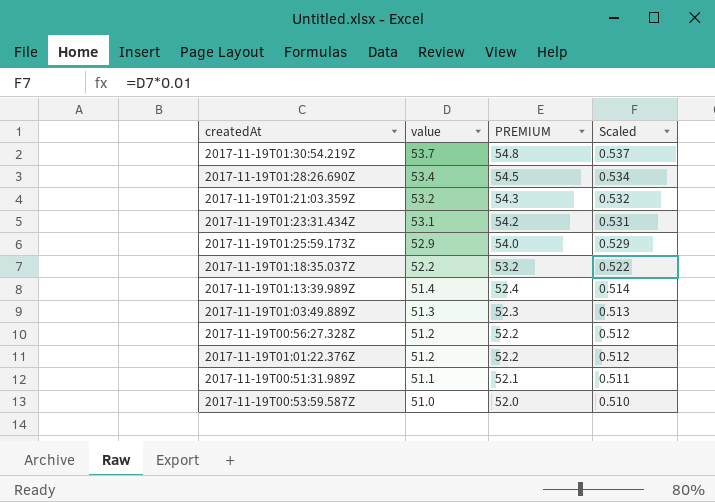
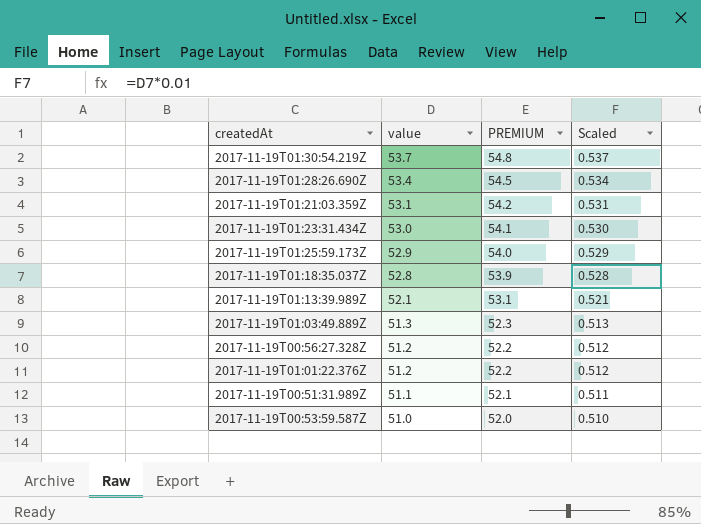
2017-11-19T01:21:03.359Z | value: 53.2 -> 53.1
2017-11-19T01:21:03.359Z | PREMIUM: 54.3 -> 54.2
2017-11-19T01:21:03.359Z | Scaled: 0.532 -> 0.531
2017-11-19T01:23:31.434Z | value: 53.1 -> 53.0
2017-11-19T01:23:31.434Z | PREMIUM: 54.2 -> 54.1
2017-11-19T01:23:31.434Z | Scaled: 0.531 -> 0.530
2017-11-19T01:18:35.037Z | value: 52.2 -> 52.8
2017-11-19T01:18:35.037Z | PREMIUM: 53.2 -> 53.9
2017-11-19T01:18:35.037Z | Scaled: 0.522 -> 0.528
2017-11-19T01:13:39.989Z | value: 51.4 -> 52.1
2017-11-19T01:13:39.989Z | PREMIUM: 52.4 -> 53.1
2017-11-19T01:13:39.989Z | Scaled: 0.514 -> 0.521

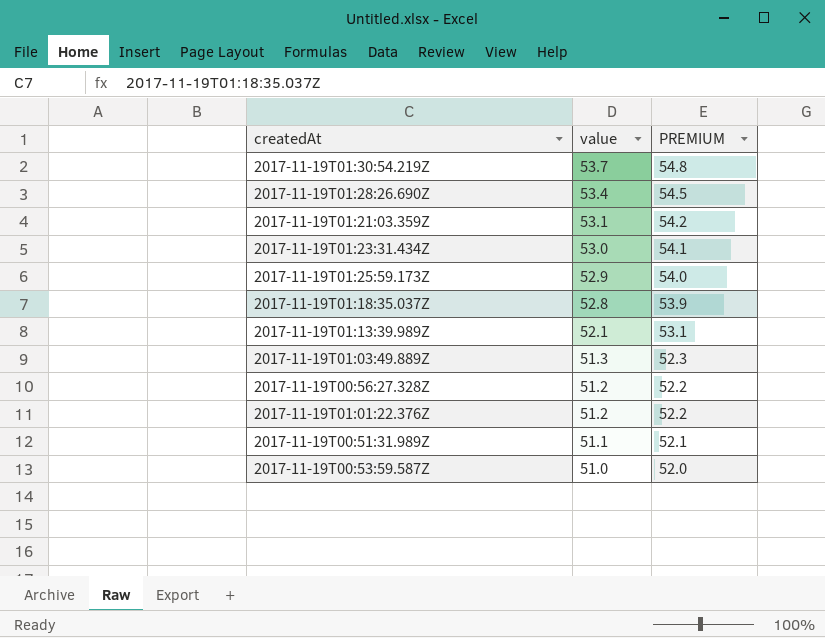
column Scaled | formula: [value] * 0.01 -> none

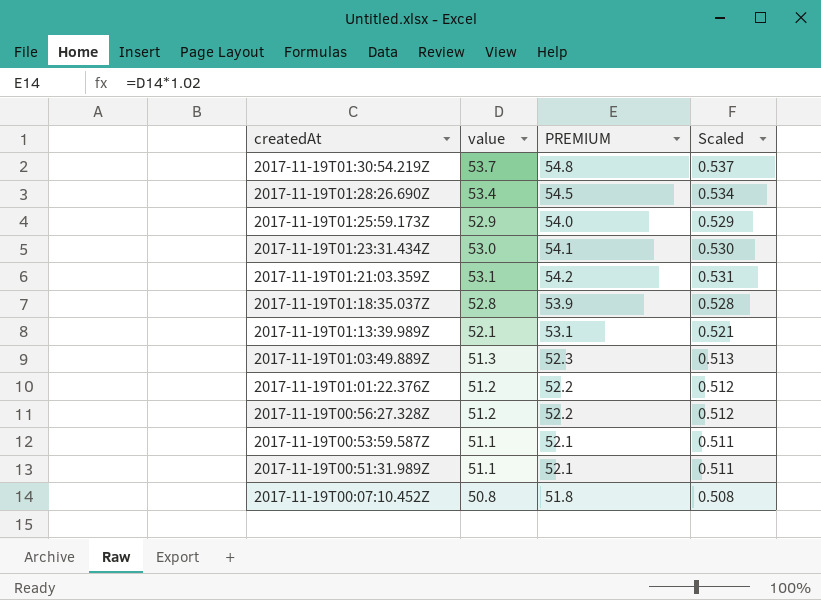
row order: value descending -> createdAt descending
column Scaled | formula: none -> [value] * 0.01
2017-11-19T00:53:59.587Z | value: 51.0 -> 51.1
2017-11-19T00:53:59.587Z | PREMIUM: 52.0 -> 52.1
row 2017-11-19T00:07:10.452Z: none -> 50.8 | 51.8 | 0.508

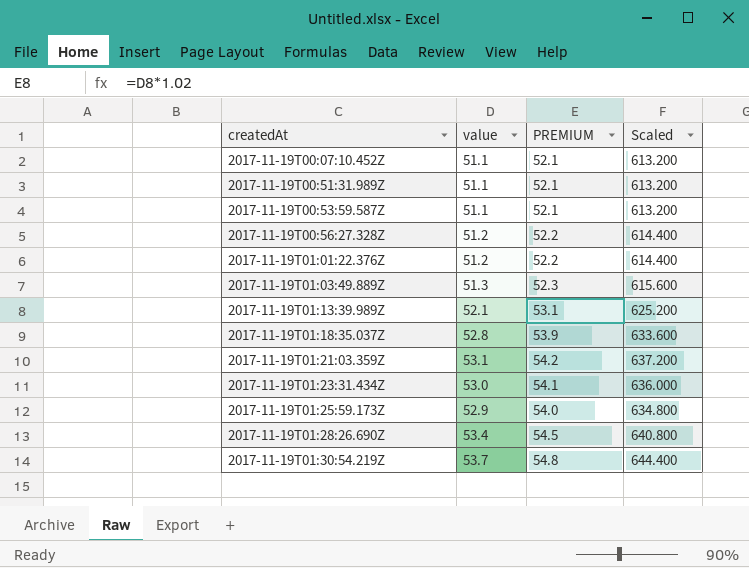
row order: createdAt descending -> createdAt ascending
column Scaled | formula: [value] * 0.01 -> [value] * 12
2017-11-19T00:07:10.452Z | value: 50.8 -> 51.1
2017-11-19T00:07:10.452Z | PREMIUM: 51.8 -> 52.1

